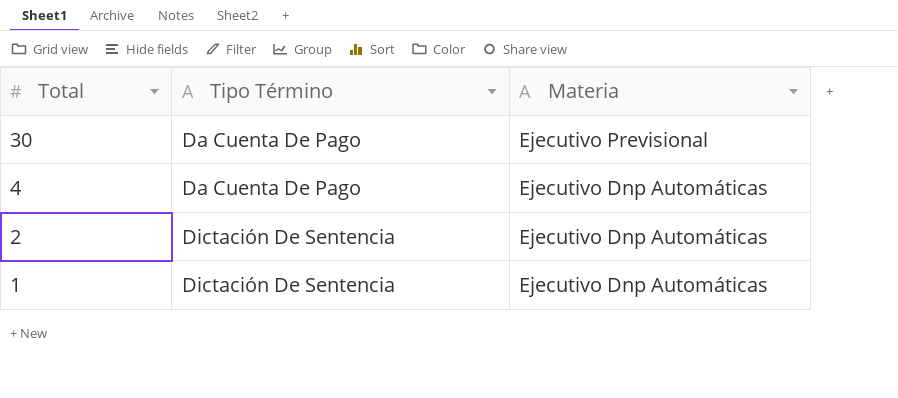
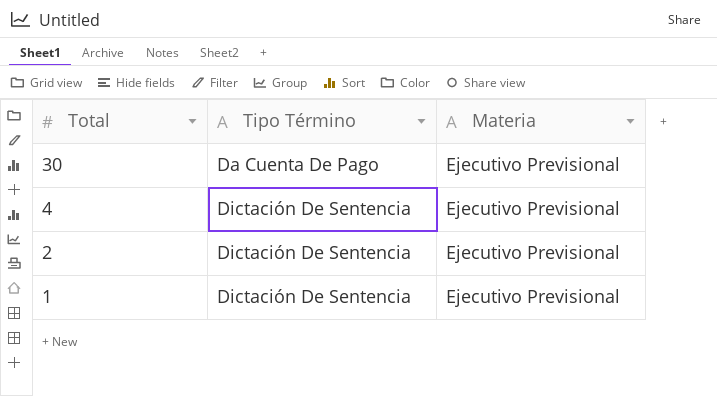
4 | Tipo Término: Da Cuenta De Pago -> Dictación De Sentencia
4 | Materia: Ejecutivo Dnp Automáticas -> Ejecutivo Previsional
2 | Materia: Ejecutivo Dnp Automáticas -> Ejecutivo Previsional
1 | Materia: Ejecutivo Dnp Automáticas -> Ejecutivo Previsional

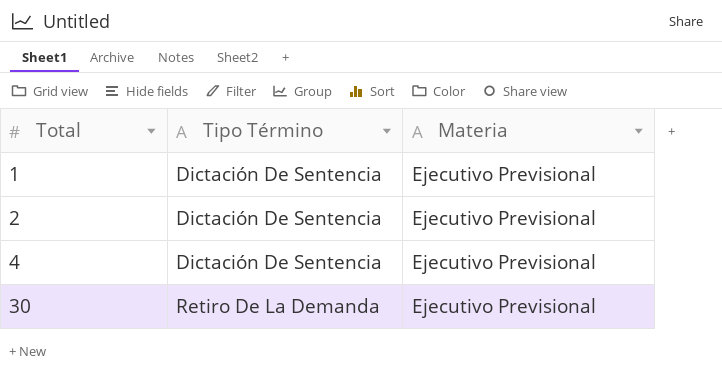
row order: Total descending -> Total ascending
30 | Tipo Término: Da Cuenta De Pago -> Retiro De La Demanda

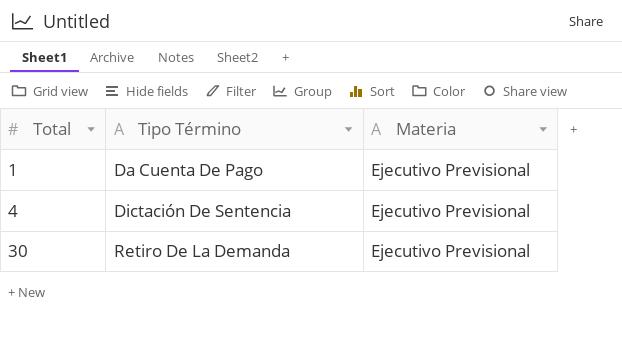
row 2: Dictación De Sentencia | Ejecutivo Previsional -> none
1 | Tipo Término: Dictación De Sentencia -> Da Cuenta De Pago

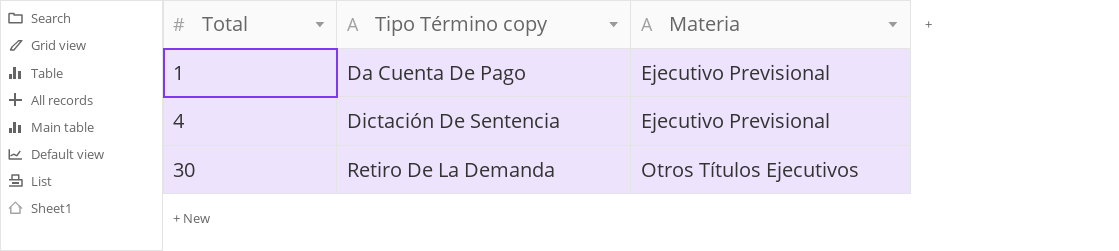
column name: Tipo Término -> Tipo Término copy
30 | Materia: Ejecutivo Previsional -> Otros Títulos Ejecutivos

